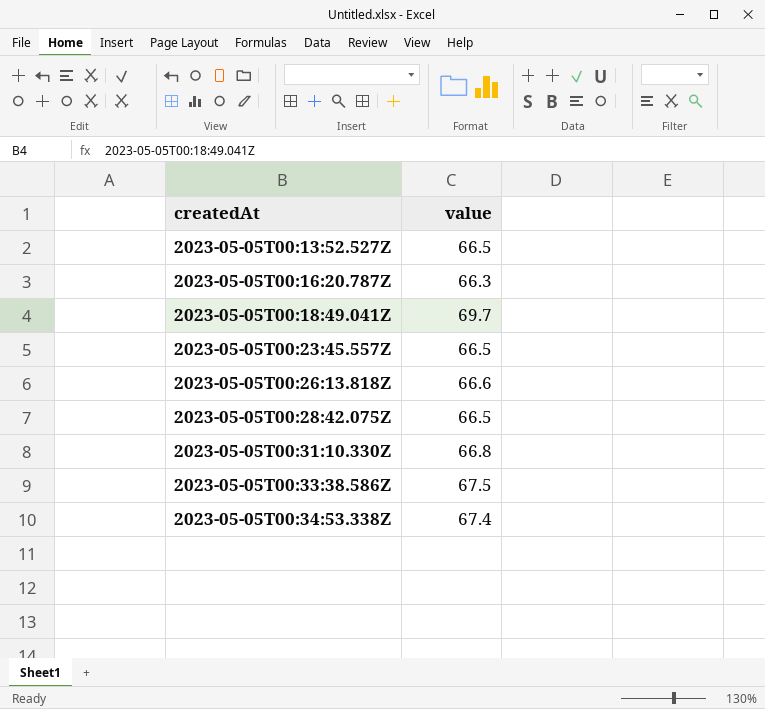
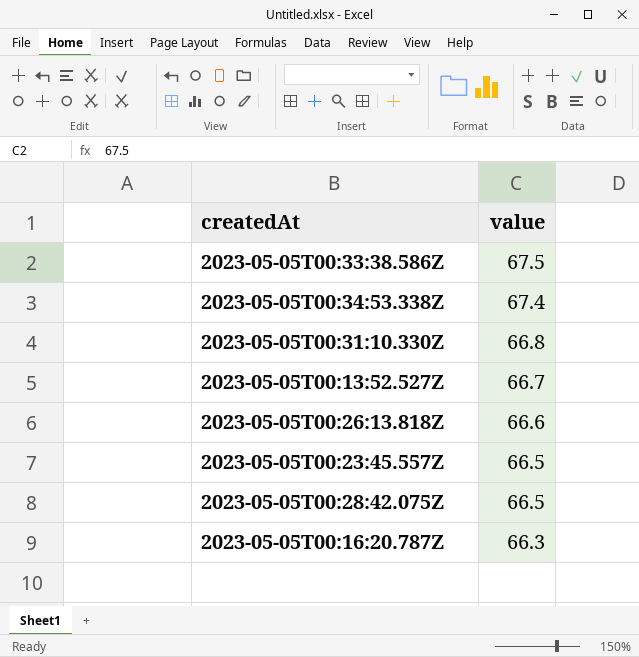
row order: createdAt ascending -> value descending
row 2023-05-05T00:18:49.041Z: 69.7 -> none
2023-05-05T00:13:52.527Z | value: 66.5 -> 66.7

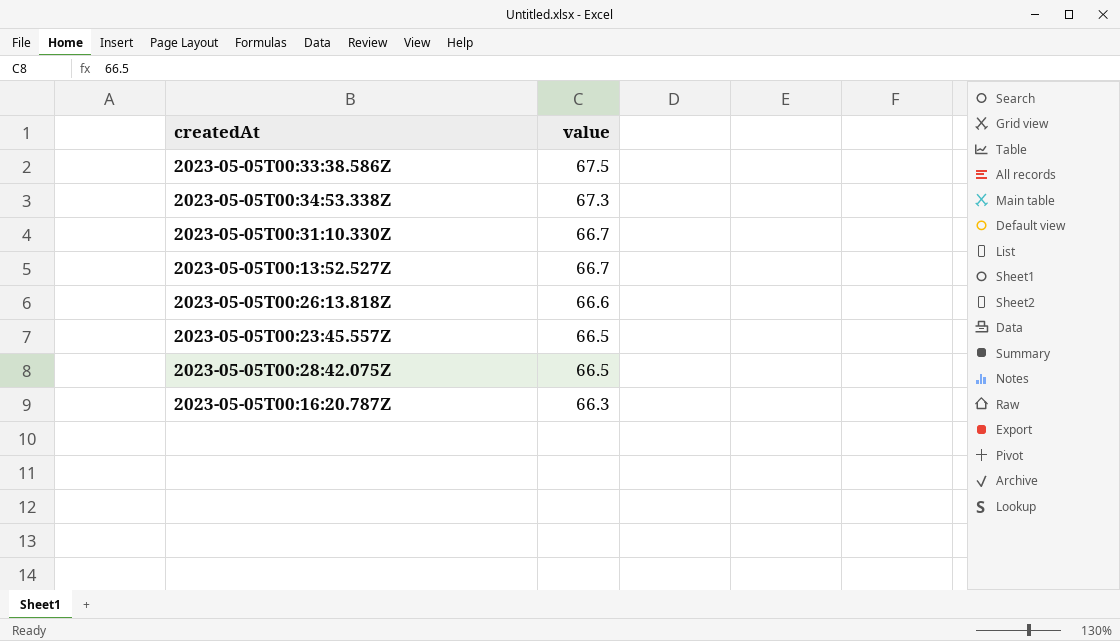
2023-05-05T00:34:53.338Z | value: 67.4 -> 67.3
2023-05-05T00:31:10.330Z | value: 66.8 -> 66.7

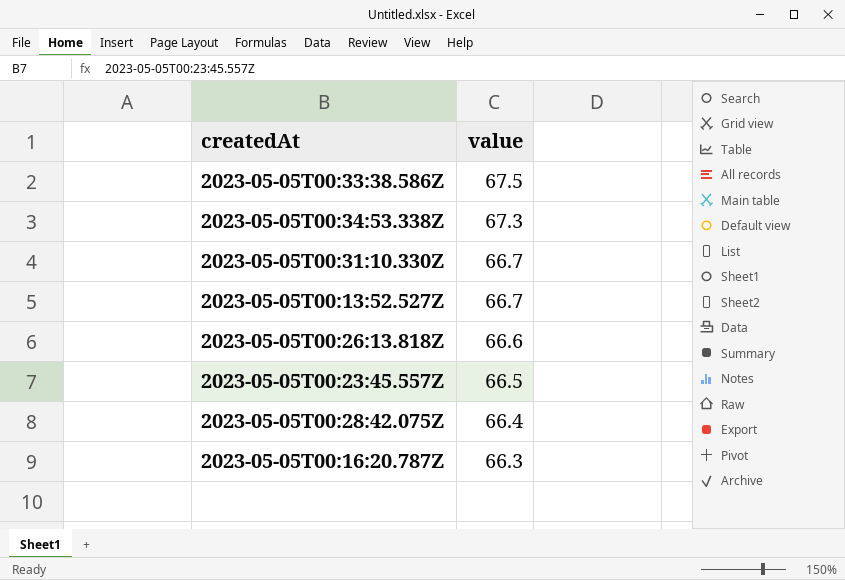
2023-05-05T00:28:42.075Z | value: 66.5 -> 66.4

